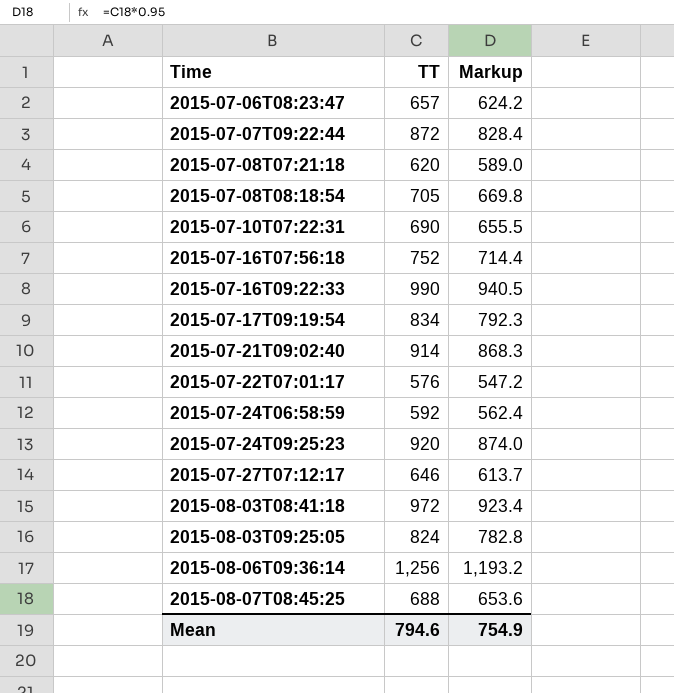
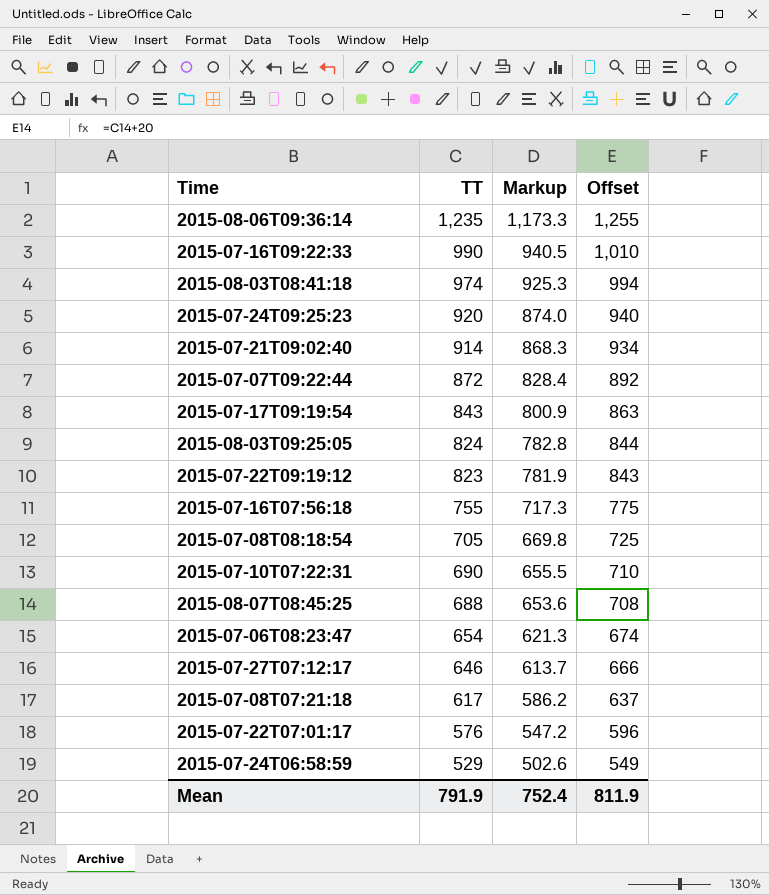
row order: Time ascending -> TT descending
column Offset | formula: none -> [TT] + 20
2015-08-06T09:36:14 | TT: 1,256 -> 1,235
2015-08-06T09:36:14 | Markup: 1,193.2 -> 1,173.3
2015-08-03T08:41:18 | TT: 972 -> 974
2015-08-03T08:41:18 | Markup: 923.4 -> 925.3
2015-07-17T09:19:54 | TT: 834 -> 843
2015-07-17T09:19:54 | Markup: 792.3 -> 800.9
row 2015-07-22T09:19:12: none -> 823 | 781.9 | 843
2015-07-16T07:56:18 | TT: 752 -> 755
2015-07-16T07:56:18 | Markup: 714.4 -> 717.3
2015-07-06T08:23:47 | TT: 657 -> 654
2015-07-06T08:23:47 | Markup: 624.2 -> 621.3
2015-07-08T07:21:18 | TT: 620 -> 617
2015-07-08T07:21:18 | Markup: 589.0 -> 586.2
2015-07-24T06:58:59 | TT: 592 -> 529
2015-07-24T06:58:59 | Markup: 562.4 -> 502.6
Mean | TT: 794.6 -> 791.9
Mean | Markup: 754.9 -> 752.4

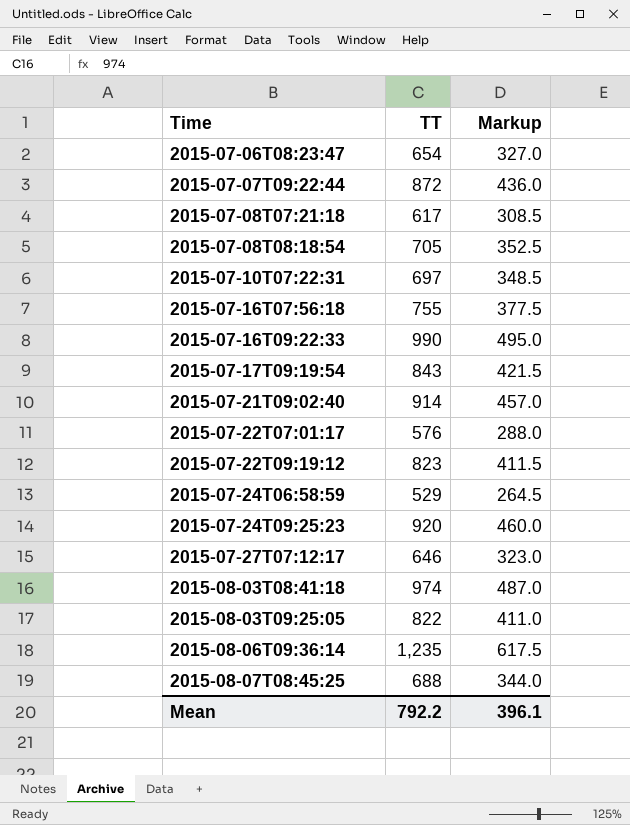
row order: TT descending -> Time ascending
column Offset | formula: [TT] + 20 -> none
column Markup | formula: [TT] * 0.95 -> [TT] * 0.5
2015-07-10T07:22:31 | TT: 690 -> 697
2015-08-03T09:25:05 | TT: 824 -> 822
Mean | TT: 791.9 -> 792.2
Mean | Markup: 752.4 -> 396.1

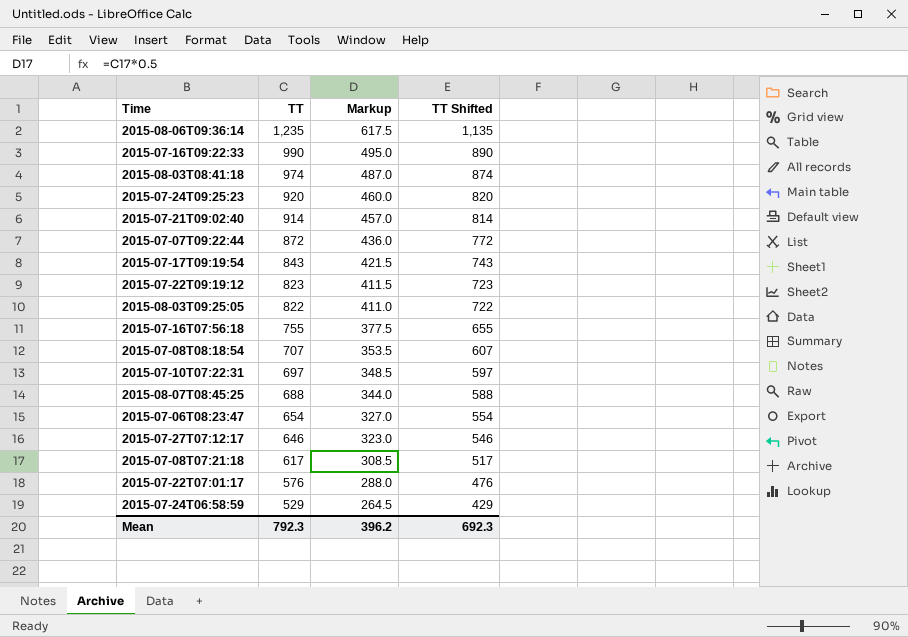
row order: Time ascending -> TT descending
column TT Shifted | formula: none -> [TT] - 100
2015-07-08T08:18:54 | TT: 705 -> 707
2015-07-08T08:18:54 | Markup: 352.5 -> 353.5
Mean | TT: 792.2 -> 792.3
Mean | Markup: 396.1 -> 396.2

